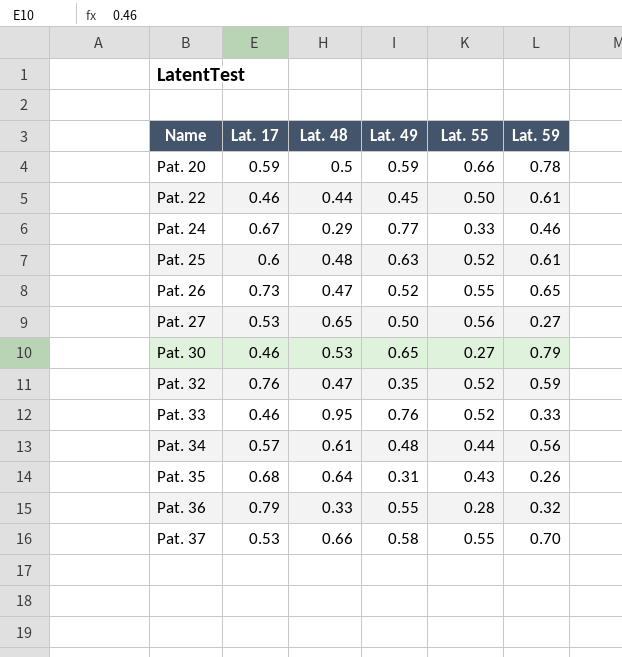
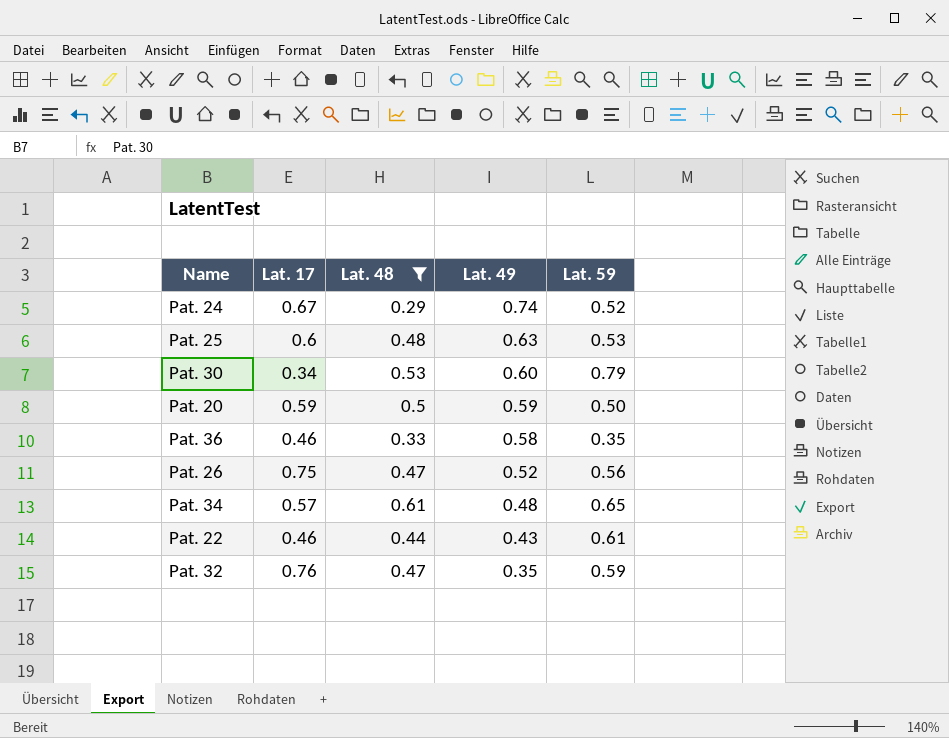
filter: none -> Lat. 48 <= 0.61
row order: Name ascending -> Lat. 49 descending
column Lat. 55 | position: 5 -> none
Pat. 24 | Lat. 49: 0.77 -> 0.74
Pat. 24 | Lat. 59: 0.46 -> 0.52
Pat. 25 | Lat. 59: 0.61 -> 0.53
Pat. 30 | Lat. 17: 0.46 -> 0.34
Pat. 30 | Lat. 49: 0.65 -> 0.60
Pat. 20 | Lat. 59: 0.78 -> 0.50
Pat. 36 | Lat. 17: 0.79 -> 0.46
Pat. 36 | Lat. 49: 0.55 -> 0.58
Pat. 36 | Lat. 59: 0.32 -> 0.35
Pat. 26 | Lat. 17: 0.73 -> 0.75
Pat. 26 | Lat. 59: 0.65 -> 0.56
Pat. 34 | Lat. 59: 0.56 -> 0.65
Pat. 22 | Lat. 49: 0.45 -> 0.43

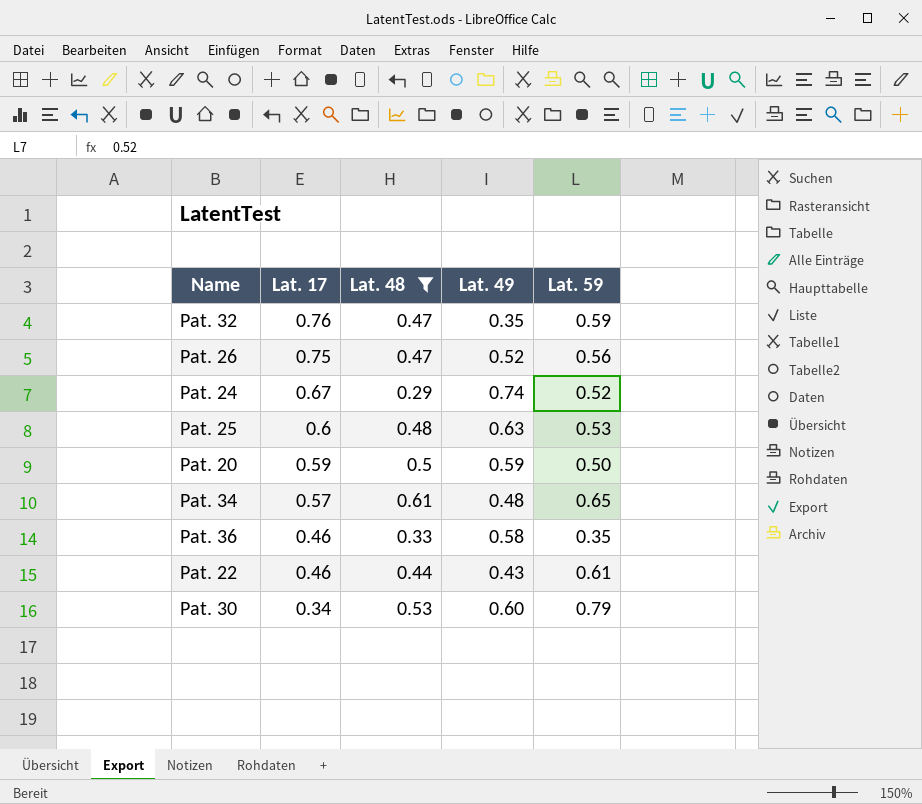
row order: Lat. 49 descending -> Lat. 17 descending

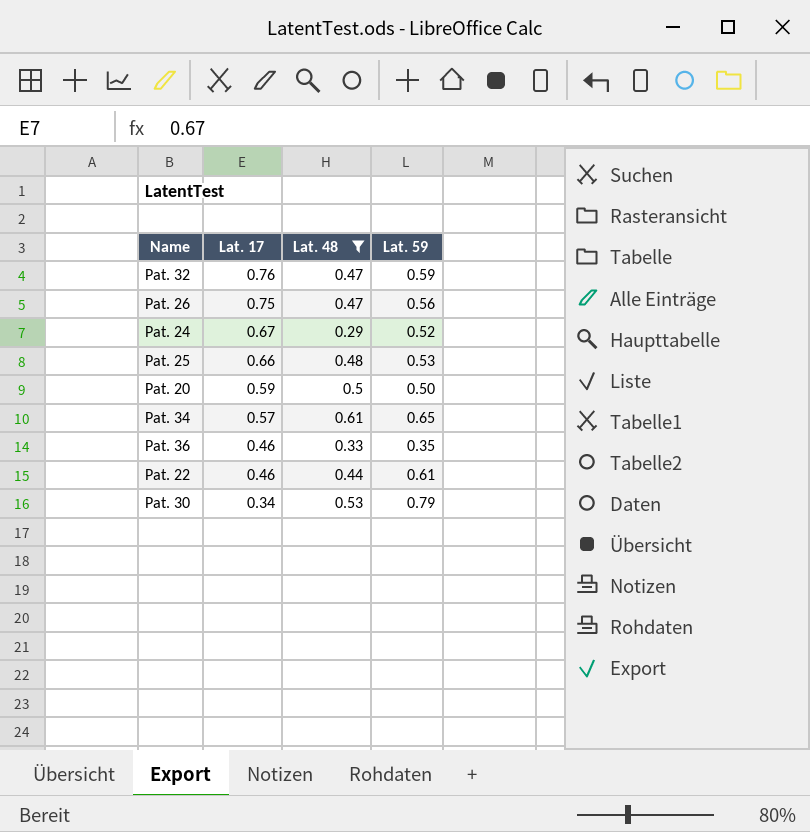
column Lat. 49 | position: 4 -> none
Pat. 25 | Lat. 17: 0.6 -> 0.66

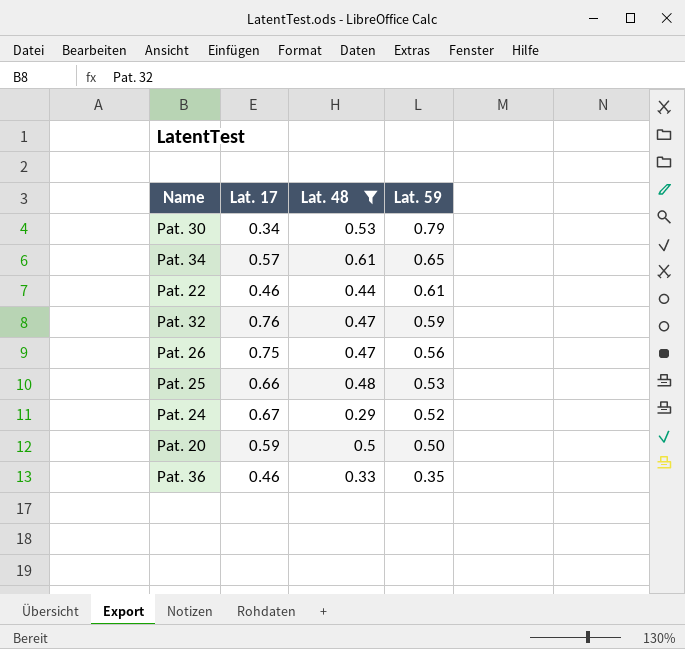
row order: Lat. 17 descending -> Lat. 59 descending

